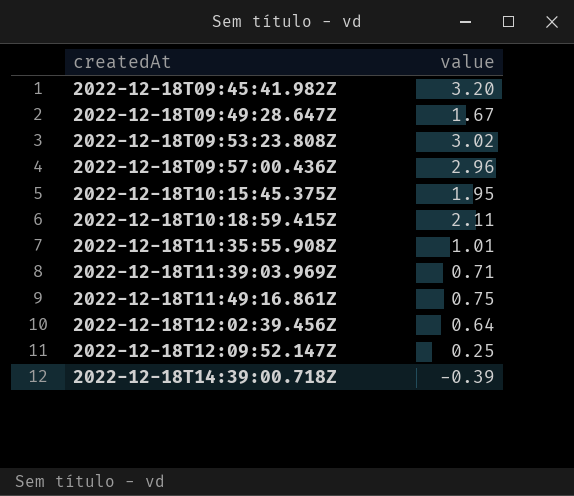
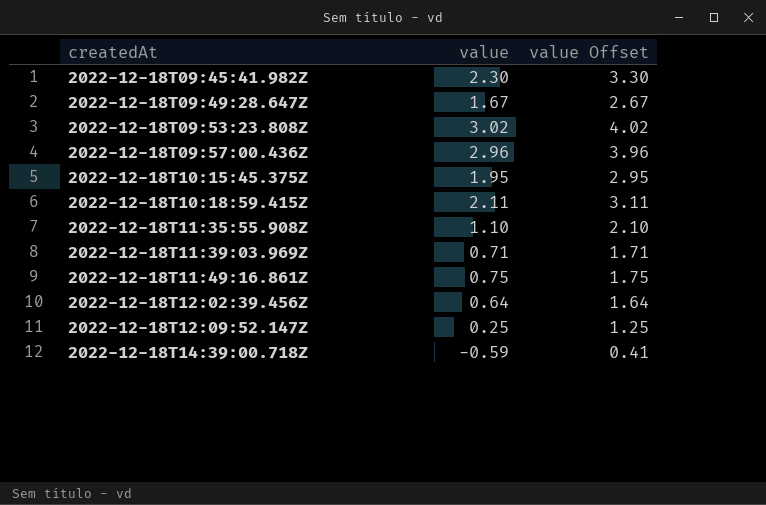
column value Offset | formula: none -> [value] + 1
2022-12-18T09:45:41.982Z | value: 3.20 -> 2.30
2022-12-18T11:35:55.908Z | value: 1.01 -> 1.10
2022-12-18T14:39:00.718Z | value: -0.39 -> -0.59

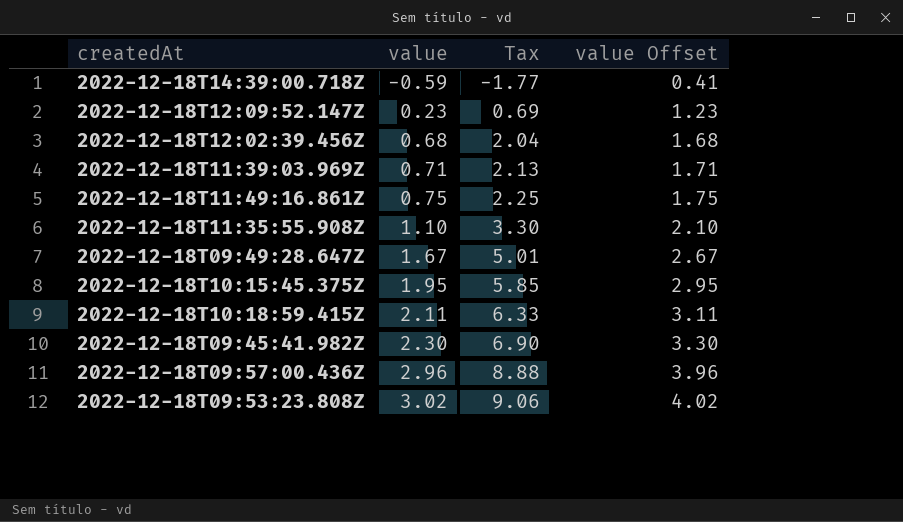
row order: createdAt ascending -> value ascending
column Tax | formula: none -> [value] * 3
2022-12-18T12:09:52.147Z | value: 0.25 -> 0.23
2022-12-18T12:09:52.147Z | value Offset: 1.25 -> 1.23
2022-12-18T12:02:39.456Z | value: 0.64 -> 0.68
2022-12-18T12:02:39.456Z | value Offset: 1.64 -> 1.68

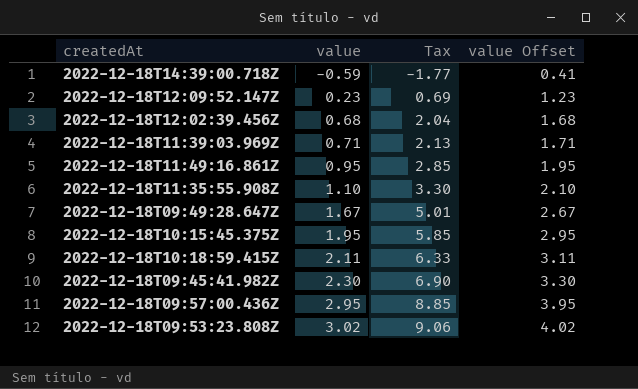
2022-12-18T11:49:16.861Z | value: 0.75 -> 0.95
2022-12-18T11:49:16.861Z | Tax: 2.25 -> 2.85
2022-12-18T11:49:16.861Z | value Offset: 1.75 -> 1.95
2022-12-18T09:57:00.436Z | value: 2.96 -> 2.95
2022-12-18T09:57:00.436Z | Tax: 8.88 -> 8.85
2022-12-18T09:57:00.436Z | value Offset: 3.96 -> 3.95

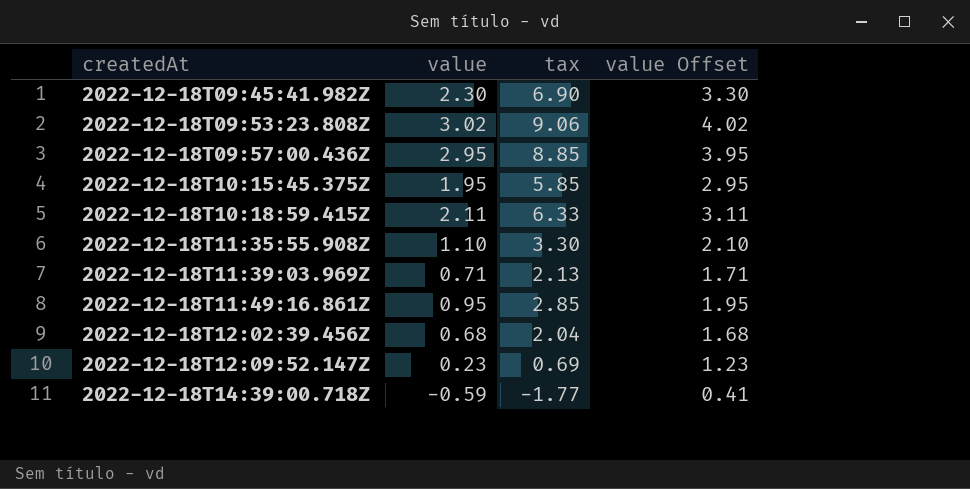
row order: value ascending -> createdAt ascending
column name: Tax -> tax
row 2022-12-18T09:49:28.647Z: 1.67 | 5.01 | 2.67 -> none

